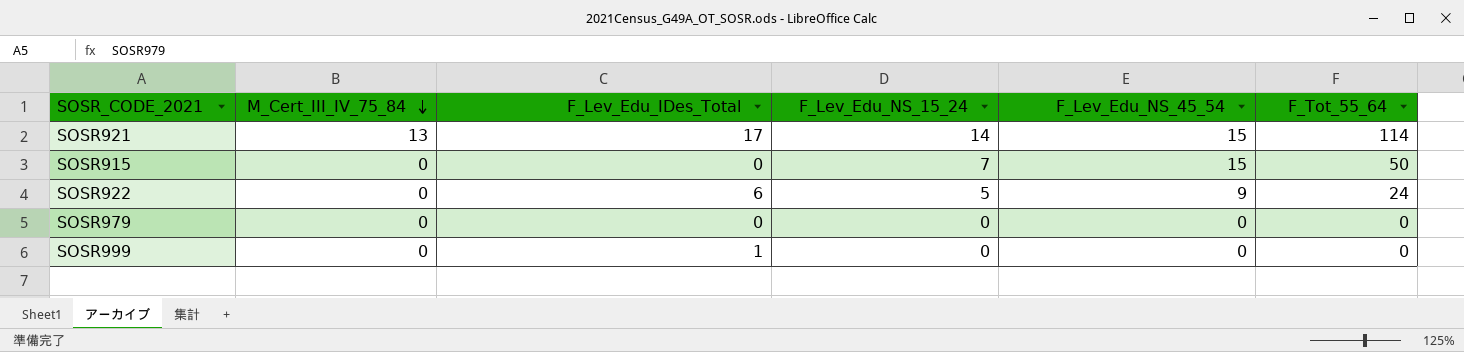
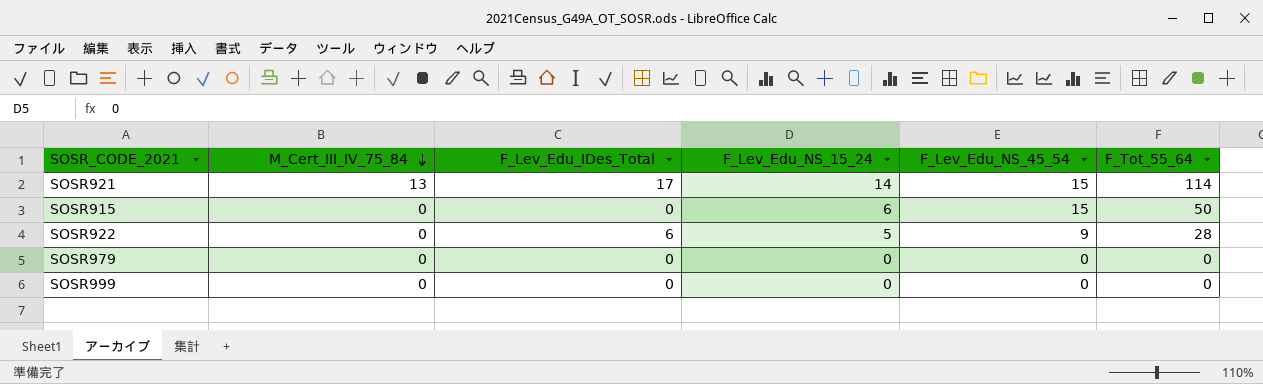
SOSR915 | F_Lev_Edu_NS_15_24: 7 -> 6
SOSR922 | F_Tot_55_64: 24 -> 28
SOSR999 | F_Lev_Edu_IDes_Total: 1 -> 0

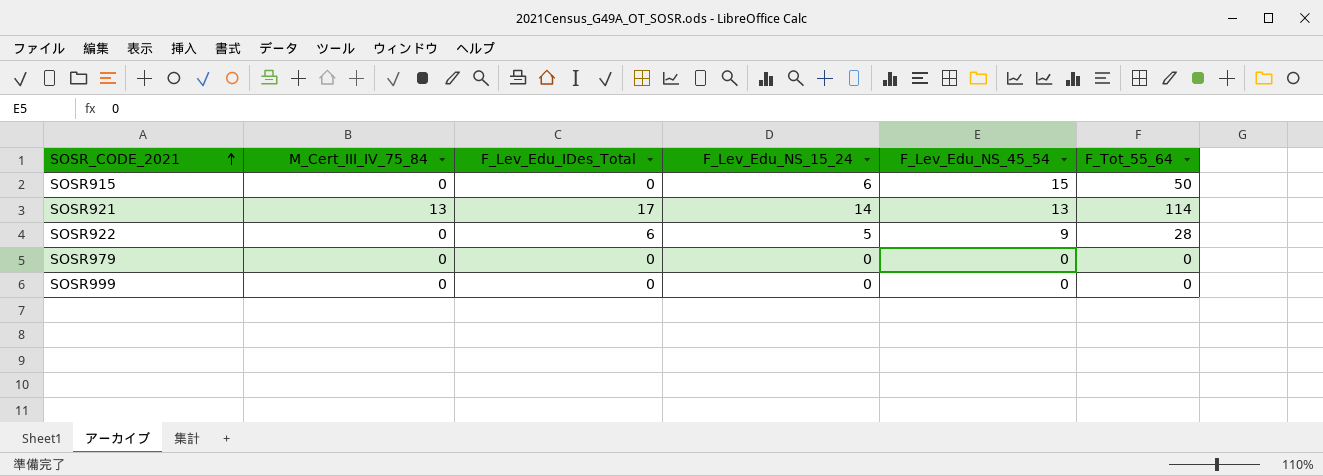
row order: M_Cert_III_IV_75_84 descending -> SOSR_CODE_2021 ascending
SOSR921 | F_Lev_Edu_NS_45_54: 15 -> 13

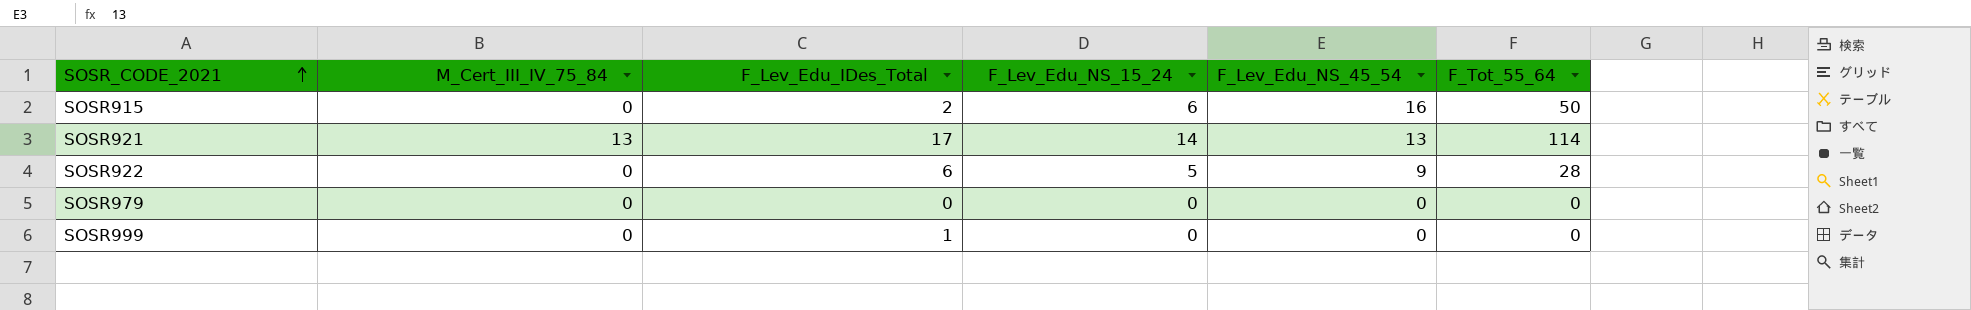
SOSR915 | F_Lev_Edu_IDes_Total: 0 -> 2
SOSR915 | F_Lev_Edu_NS_45_54: 15 -> 16
SOSR999 | F_Lev_Edu_IDes_Total: 0 -> 1

